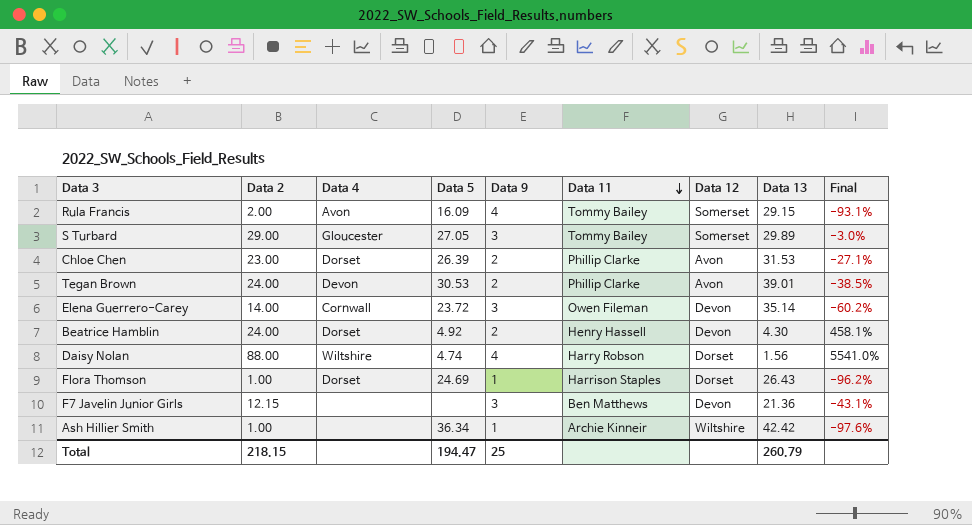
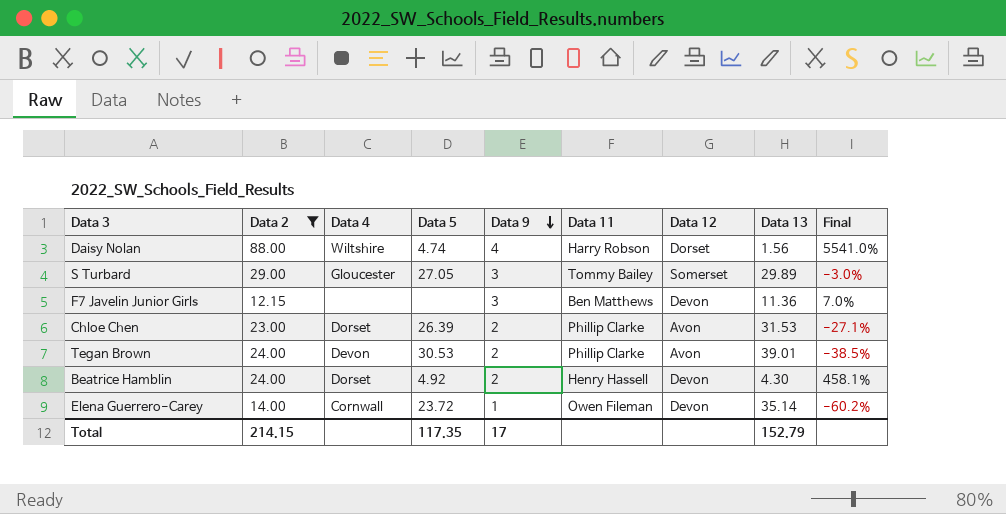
filter: none -> Data 2 >= 12.15
row order: Data 11 descending -> Data 9 descending
F7 Javelin Junior Girls | Data 13: 21.36 -> 11.36
F7 Javelin Junior Girls | Final: -43.1% -> 7.0%
Elena Guerrero-Carey | Data 9: 3 -> 1
Total | Data 2: 218.15 -> 214.15
Total | Data 5: 194.47 -> 117.35
Total | Data 9: 25 -> 17
Total | Data 13: 260.79 -> 152.79

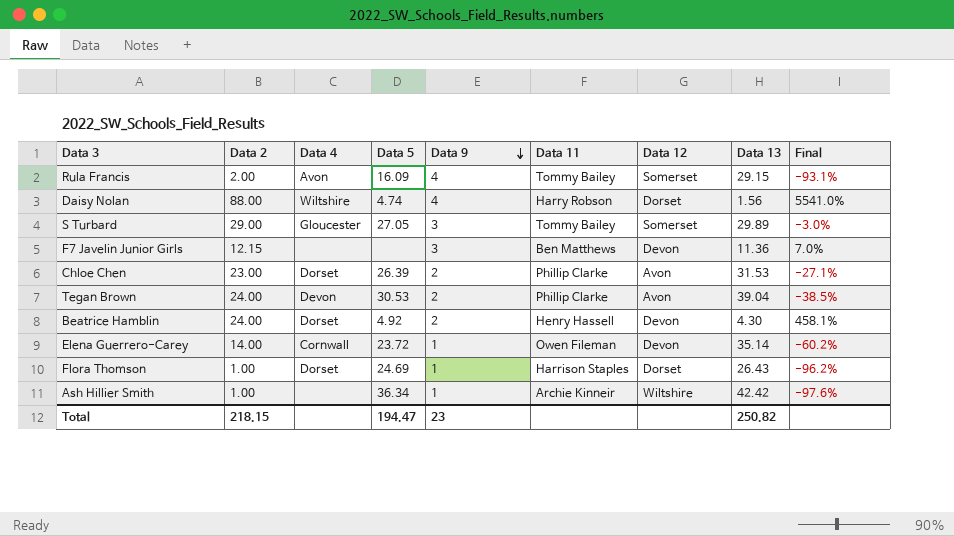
filter: Data 2 >= 12.15 -> none
Tegan Brown | Data 13: 39.01 -> 39.04
Total | Data 2: 214.15 -> 218.15
Total | Data 5: 117.35 -> 194.47
Total | Data 9: 17 -> 23
Total | Data 13: 152.79 -> 250.82

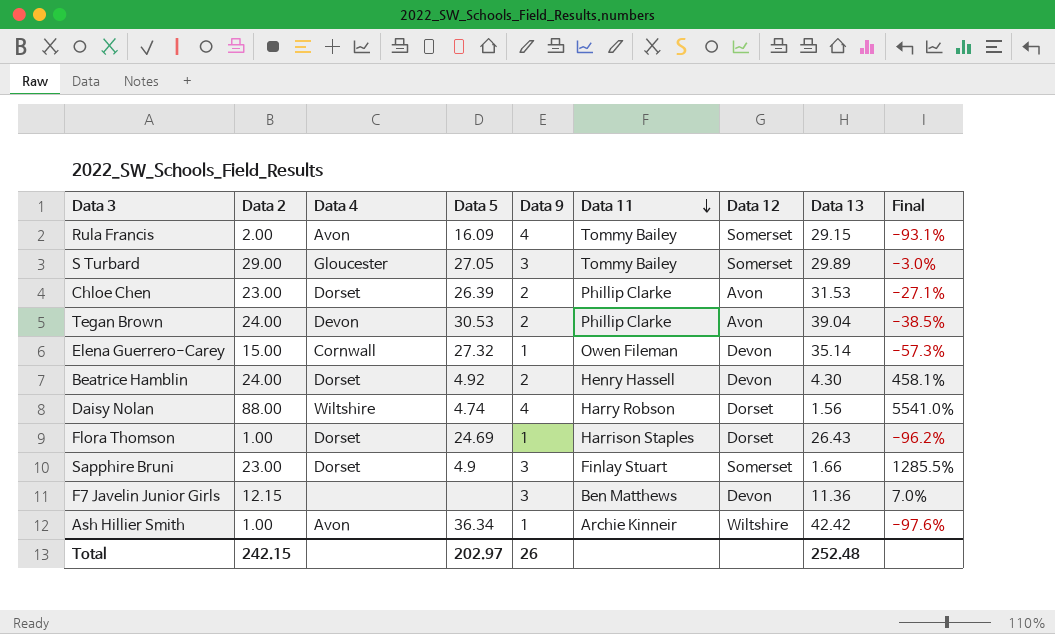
row order: Data 9 descending -> Data 11 descending
Elena Guerrero-Carey | Data 2: 14.00 -> 15.00
Elena Guerrero-Carey | Data 5: 23.72 -> 27.32
Elena Guerrero-Carey | Final: -60.2% -> -57.3%
row Sapphire Bruni: none -> 23.00 | Dorset | 4.9 | 3 | Finlay Stuart | Somerset | 1.66 | 1285.5%
Ash Hillier Smith | Data 4: none -> Avon
Total | Data 2: 218.15 -> 242.15
Total | Data 5: 194.47 -> 202.97
Total | Data 9: 23 -> 26
Total | Data 13: 250.82 -> 252.48

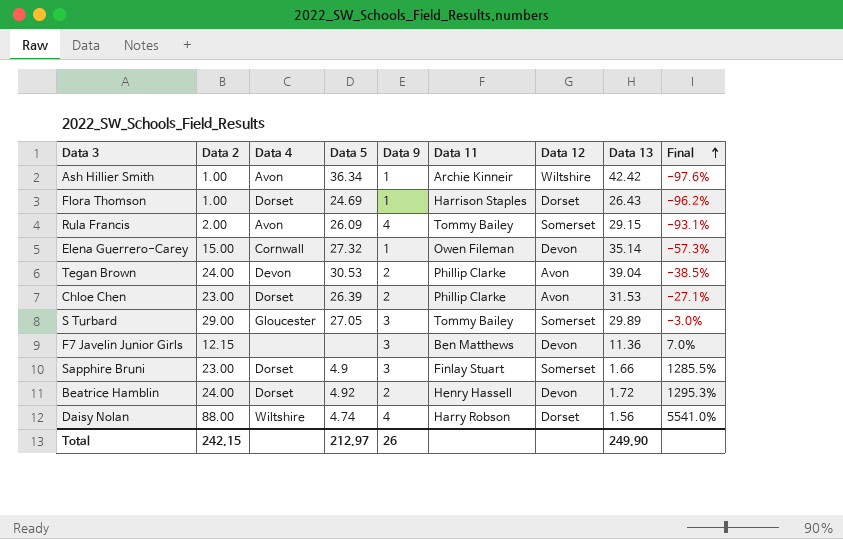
row order: Data 11 descending -> Final ascending
Rula Francis | Data 5: 16.09 -> 26.09
Beatrice Hamblin | Data 13: 4.30 -> 1.72
Beatrice Hamblin | Final: 458.1% -> 1295.3%
Total | Data 5: 202.97 -> 212.97
Total | Data 13: 252.48 -> 249.90

